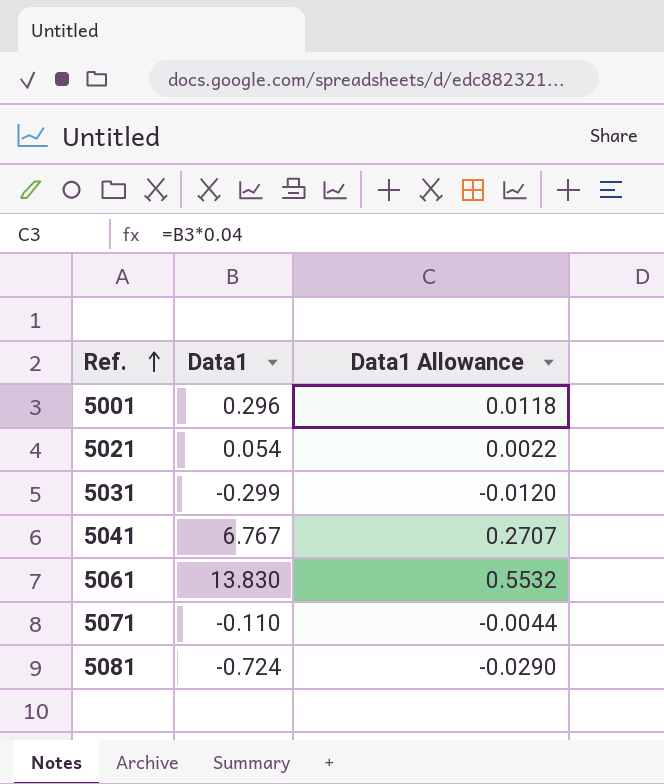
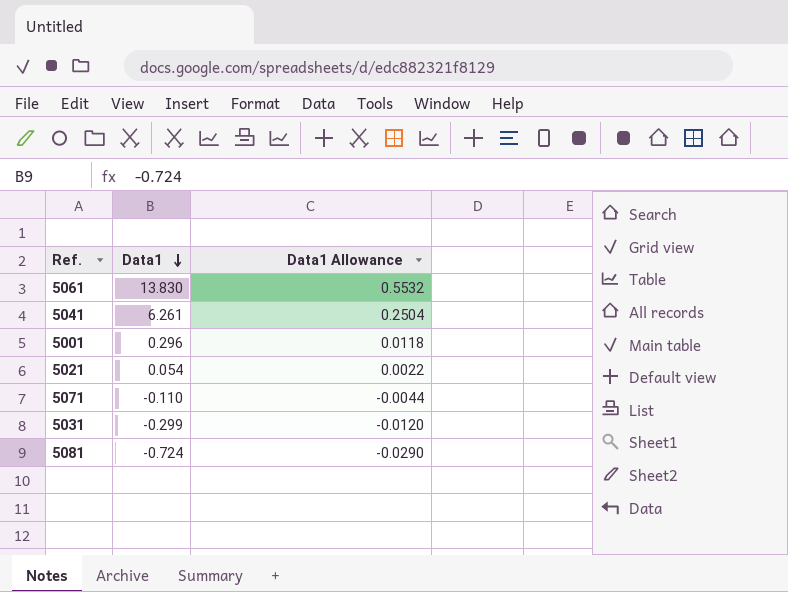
row order: Ref. ascending -> Data1 descending
5041 | Data1: 6.767 -> 6.261
5041 | Data1 Allowance: 0.2707 -> 0.2504

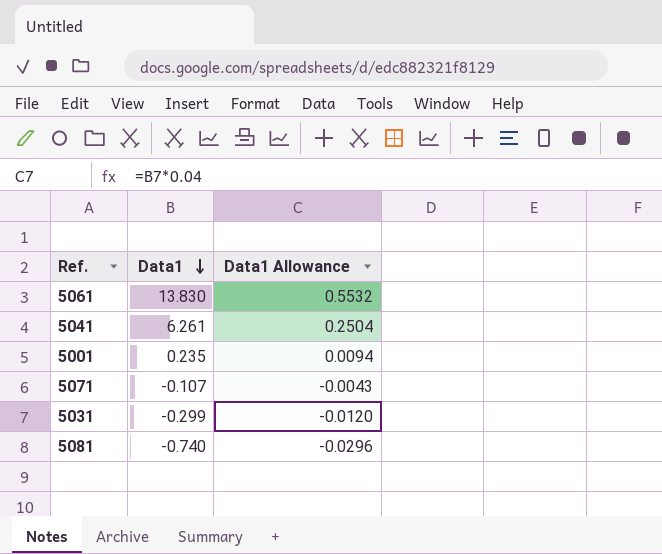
row 5021: 0.054 | 0.0022 -> none
5001 | Data1: 0.296 -> 0.235
5001 | Data1 Allowance: 0.0118 -> 0.0094
5071 | Data1: -0.110 -> -0.107
5071 | Data1 Allowance: -0.0044 -> -0.0043
5081 | Data1: -0.724 -> -0.740
5081 | Data1 Allowance: -0.0290 -> -0.0296

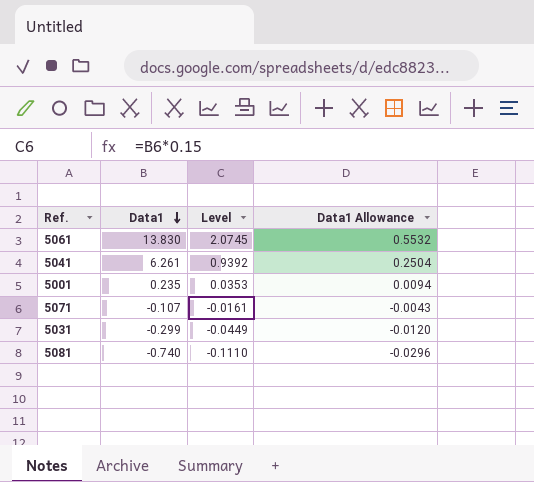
column Level | formula: none -> [Data1] * 0.15

